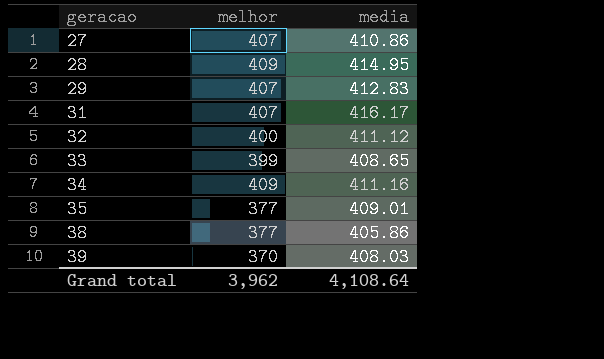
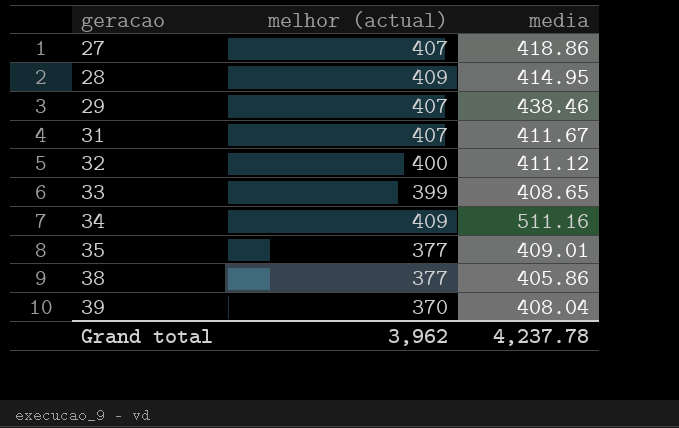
column name: melhor -> melhor (actual)
27 | media: 410.86 -> 418.86
29 | media: 412.83 -> 438.46
31 | media: 416.17 -> 411.67
34 | media: 411.16 -> 511.16
39 | media: 408.03 -> 408.04
Grand total | media: 4,108.64 -> 4,237.78

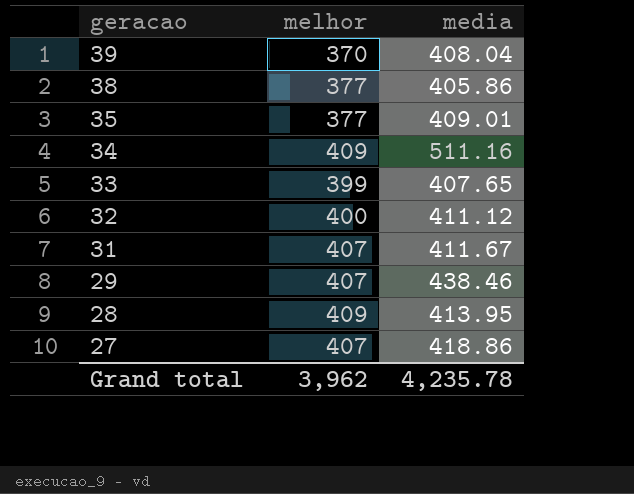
row order: geracao ascending -> geracao descending
column name: melhor (actual) -> melhor
33 | media: 408.65 -> 407.65
28 | media: 414.95 -> 413.95
Grand total | media: 4,237.78 -> 4,235.78

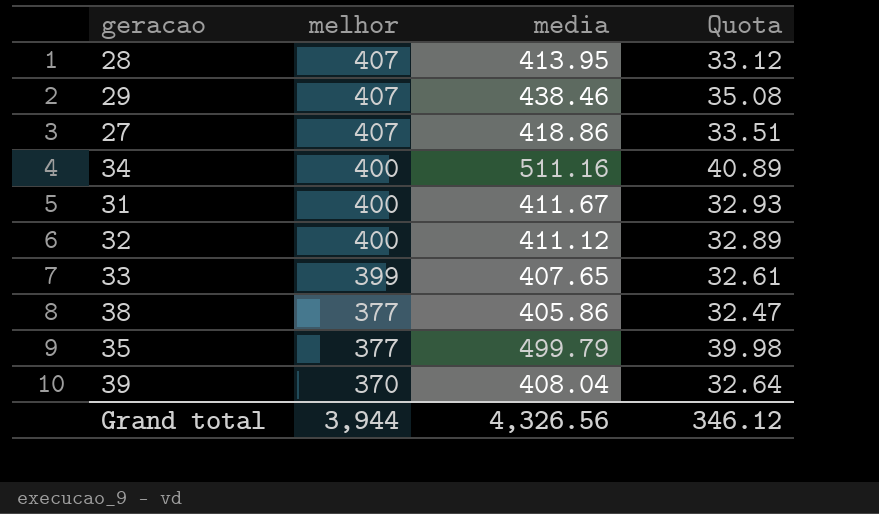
row order: geracao descending -> melhor descending
column Quota | formula: none -> [media] * 0.08
28 | melhor: 409 -> 407
34 | melhor: 409 -> 400
31 | melhor: 407 -> 400
35 | media: 409.01 -> 499.79
Grand total | melhor: 3,962 -> 3,944
Grand total | media: 4,235.78 -> 4,326.56

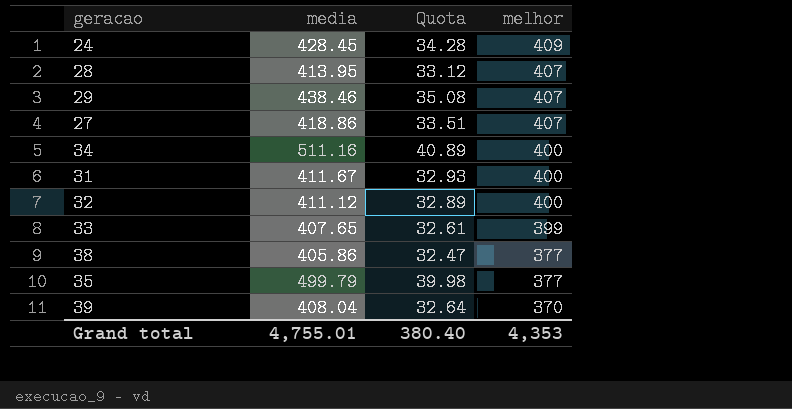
column melhor | position: 2 -> 4
row 24: none -> 428.45 | 34.28 | 409
Grand total | media: 4,326.56 -> 4,755.01
Grand total | Quota: 346.12 -> 380.40
Grand total | melhor: 3,944 -> 4,353

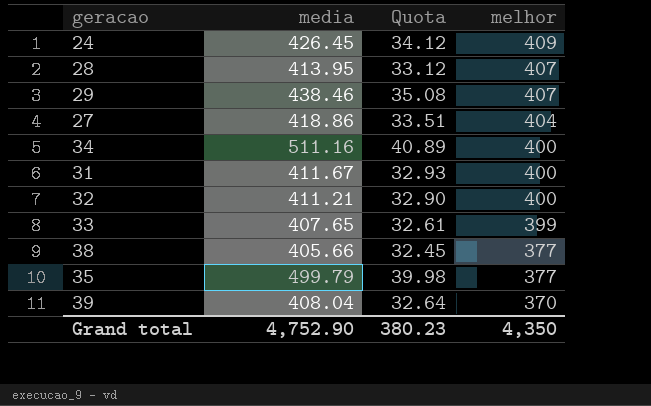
24 | media: 428.45 -> 426.45
24 | Quota: 34.28 -> 34.12
27 | melhor: 407 -> 404
32 | media: 411.12 -> 411.21
32 | Quota: 32.89 -> 32.90
38 | media: 405.86 -> 405.66
38 | Quota: 32.47 -> 32.45
Grand total | media: 4,755.01 -> 4,752.90
Grand total | Quota: 380.40 -> 380.23
Grand total | melhor: 4,353 -> 4,350

